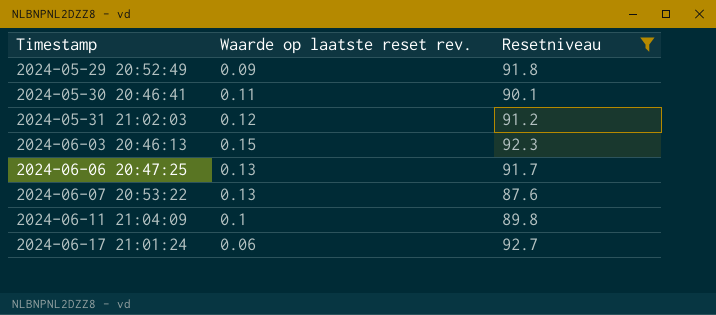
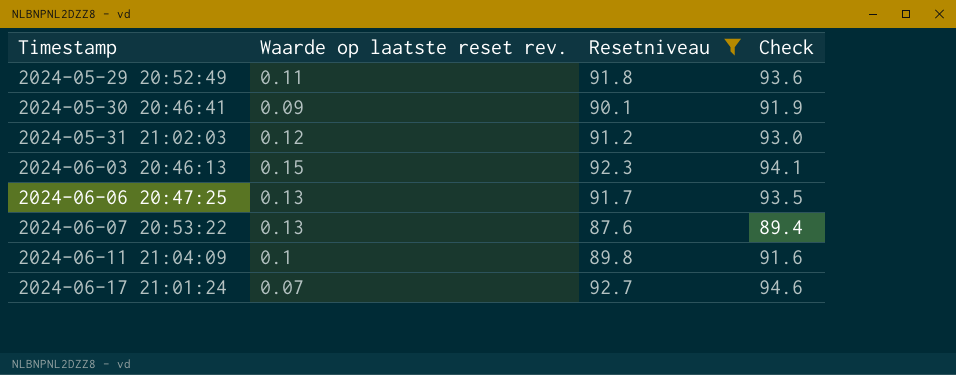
column Check | formula: none -> [Resetniveau] * 1.02
2024-05-29 20:52:49 | Waarde op laatste reset rev.: 0.09 -> 0.11
2024-05-30 20:46:41 | Waarde op laatste reset rev.: 0.11 -> 0.09
2024-06-17 21:01:24 | Waarde op laatste reset rev.: 0.06 -> 0.07

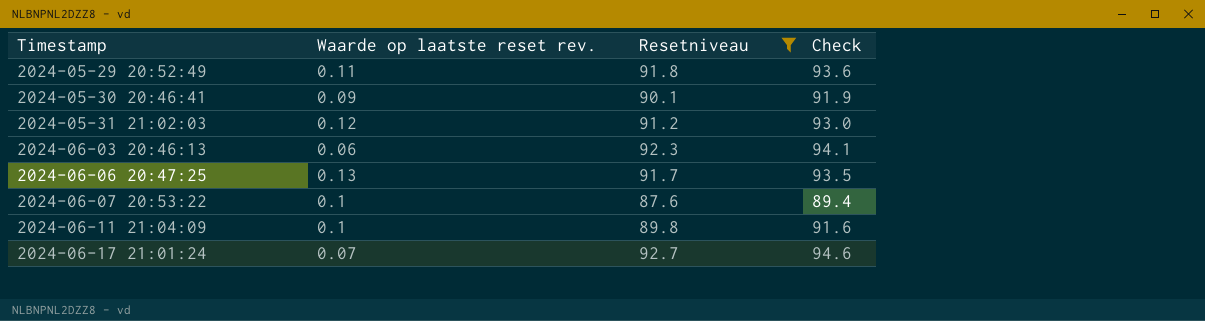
2024-06-03 20:46:13 | Waarde op laatste reset rev.: 0.15 -> 0.06
2024-06-07 20:53:22 | Waarde op laatste reset rev.: 0.13 -> 0.1

